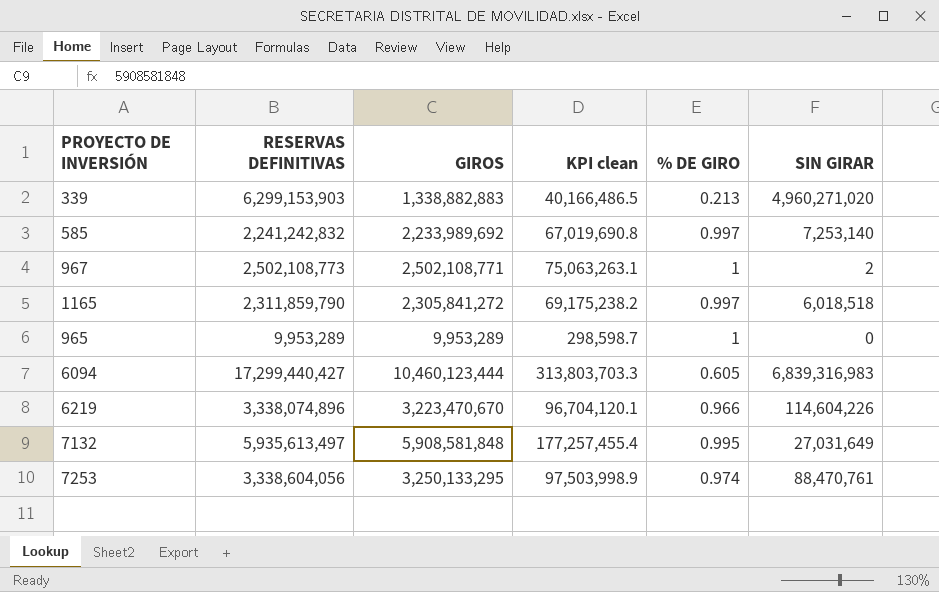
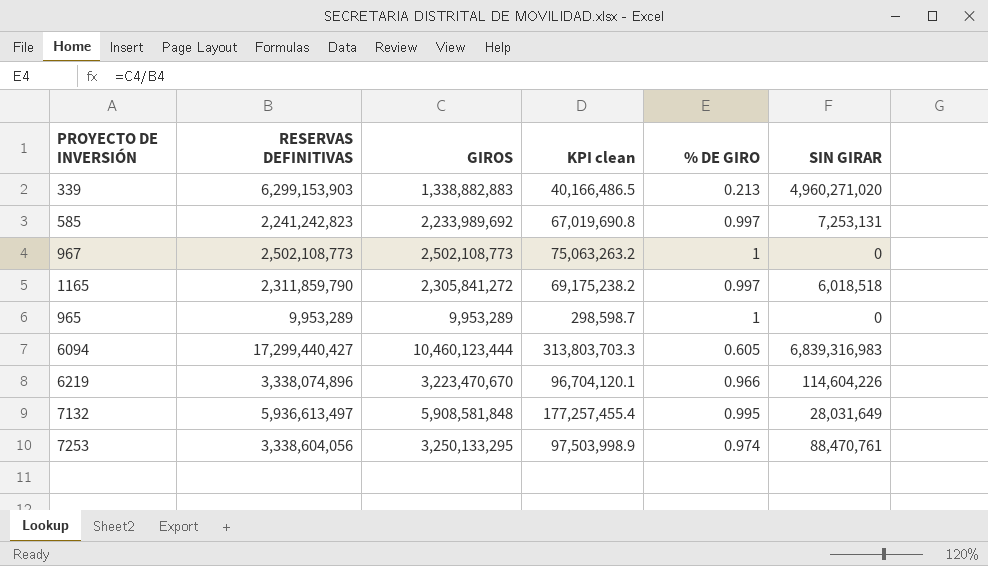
585 | RESERVAS DEFINITIVAS: 2,241,242,832 -> 2,241,242,823
585 | SIN GIRAR: 7,253,140 -> 7,253,131
967 | GIROS: 2,502,108,771 -> 2,502,108,773
967 | KPI clean: 75,063,263.1 -> 75,063,263.2
967 | SIN GIRAR: 2 -> 0
7132 | RESERVAS DEFINITIVAS: 5,935,613,497 -> 5,936,613,497
7132 | SIN GIRAR: 27,031,649 -> 28,031,649

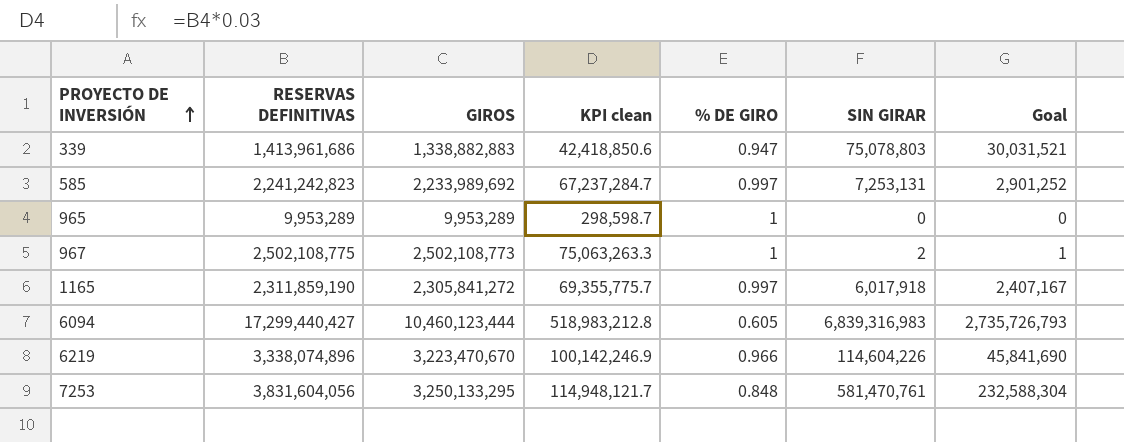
row order: none -> PROYECTO DE INVERSIÓN ascending
column KPI clean | formula: [GIROS] * 0.03 -> [RESERVAS DEFINITIVAS] * 0.03
column Goal | formula: none -> [SIN GIRAR] * 0.4
row 7132: 5,936,613,497 | 5,908,581,848 | 177,257,455.4 | 0.995 | 28,031,649 -> none
339 | RESERVAS DEFINITIVAS: 6,299,153,903 -> 1,413,961,686
339 | % DE GIRO: 0.213 -> 0.947
339 | SIN GIRAR: 4,960,271,020 -> 75,078,803
967 | RESERVAS DEFINITIVAS: 2,502,108,773 -> 2,502,108,775
967 | SIN GIRAR: 0 -> 2
1165 | RESERVAS DEFINITIVAS: 2,311,859,790 -> 2,311,859,190
1165 | SIN GIRAR: 6,018,518 -> 6,017,918
7253 | RESERVAS DEFINITIVAS: 3,338,604,056 -> 3,831,604,056
7253 | % DE GIRO: 0.974 -> 0.848
7253 | SIN GIRAR: 88,470,761 -> 581,470,761

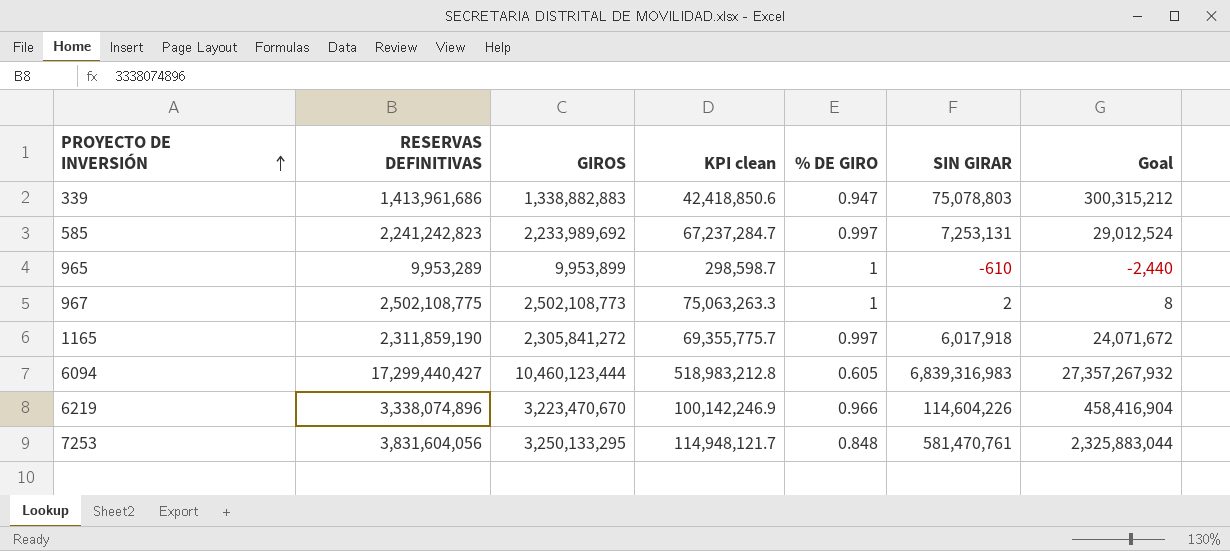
column Goal | formula: [SIN GIRAR] * 0.4 -> [SIN GIRAR] * 4
965 | GIROS: 9,953,289 -> 9,953,899
965 | SIN GIRAR: 0 -> -610

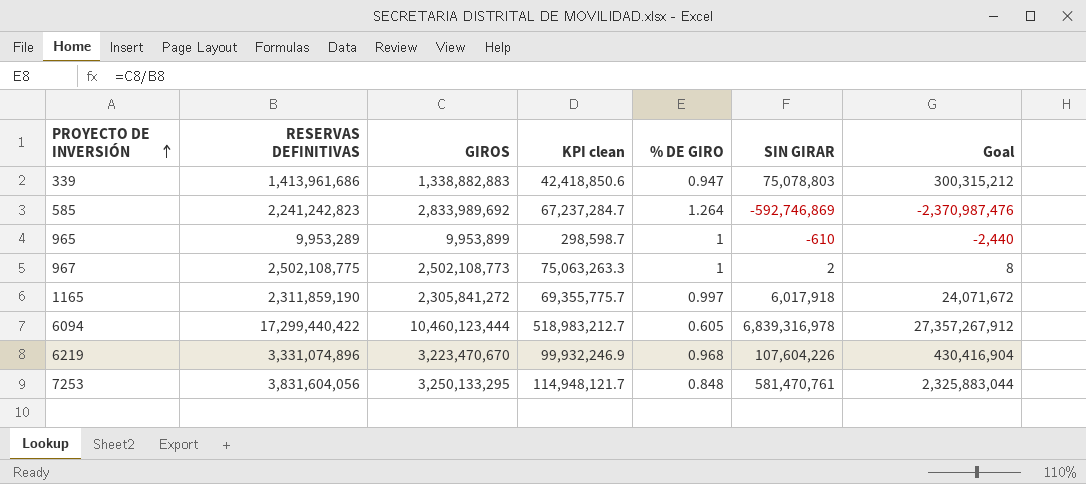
585 | GIROS: 2,233,989,692 -> 2,833,989,692
585 | % DE GIRO: 0.997 -> 1.264
585 | SIN GIRAR: 7,253,131 -> -592,746,869
585 | Goal: 29,012,524 -> -2,370,987,476
6094 | RESERVAS DEFINITIVAS: 17,299,440,427 -> 17,299,440,422
6094 | KPI clean: 518,983,212.8 -> 518,983,212.7
6094 | SIN GIRAR: 6,839,316,983 -> 6,839,316,978
6094 | Goal: 27,357,267,932 -> 27,357,267,912
6219 | RESERVAS DEFINITIVAS: 3,338,074,896 -> 3,331,074,896
6219 | KPI clean: 100,142,246.9 -> 99,932,246.9
6219 | % DE GIRO: 0.966 -> 0.968
6219 | SIN GIRAR: 114,604,226 -> 107,604,226
6219 | Goal: 458,416,904 -> 430,416,904

